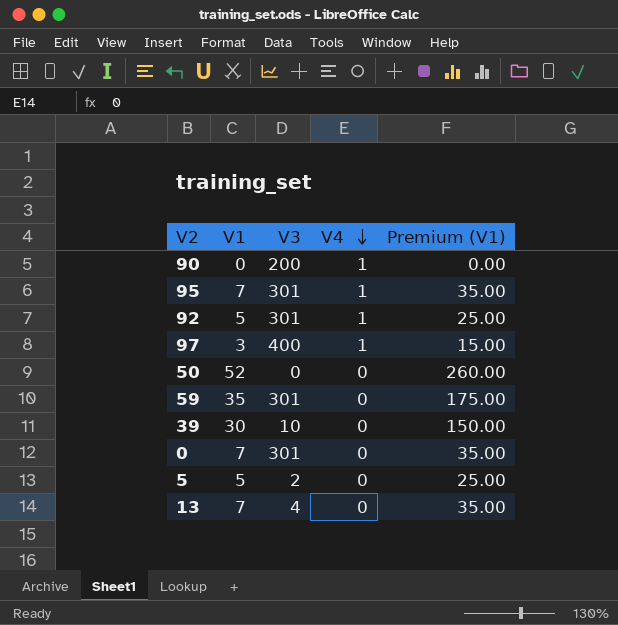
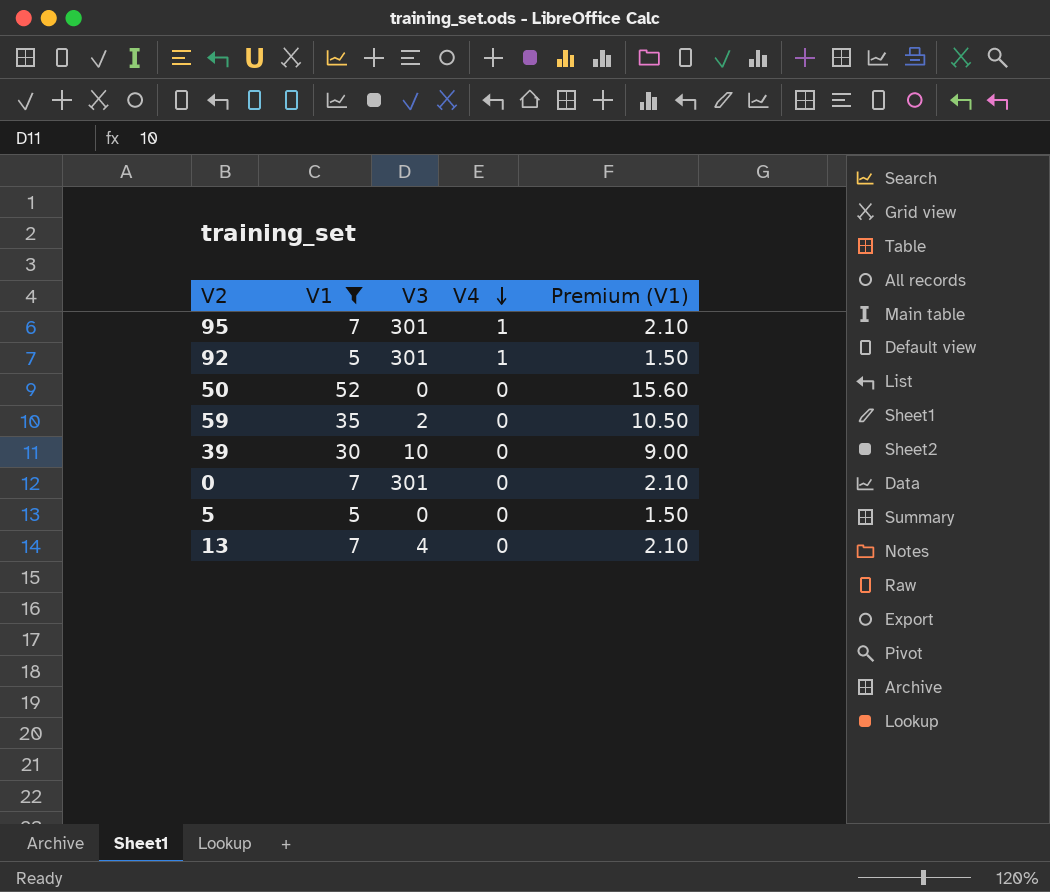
filter: none -> V1 >= 5
column Premium (V1) | formula: [V1] * 5 -> [V1] * 0.3
59 | V3: 301 -> 2
5 | V3: 2 -> 0

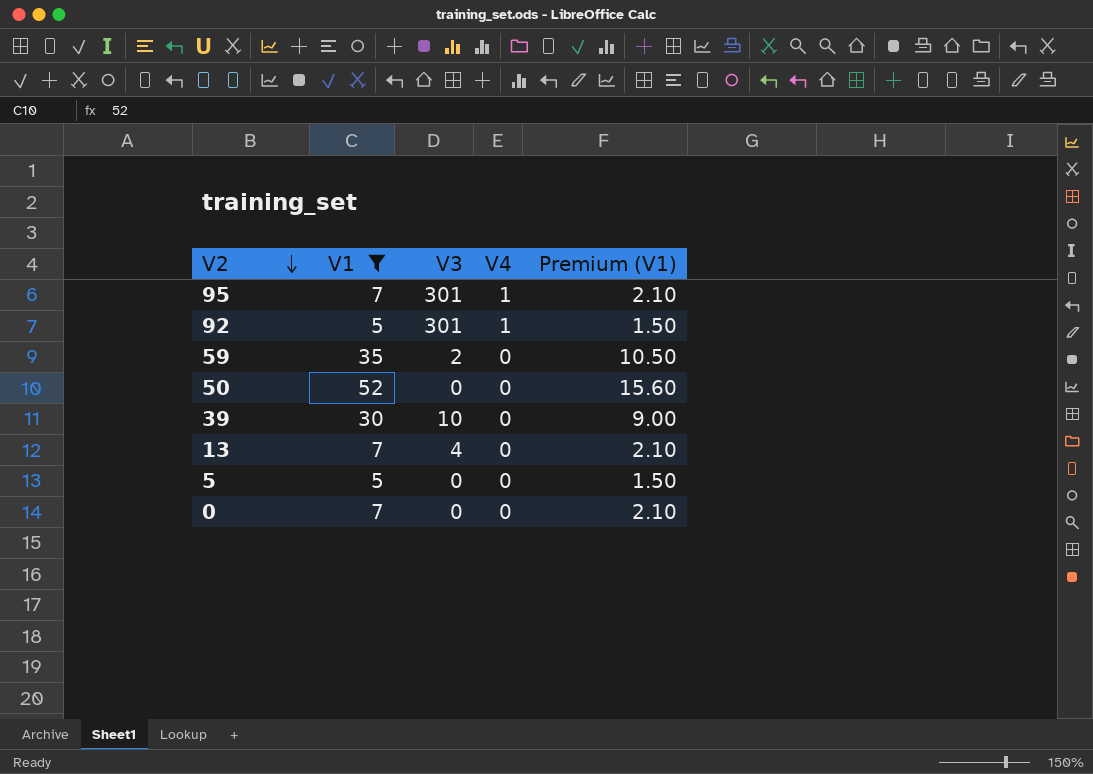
row order: V4 descending -> V2 descending
0 | V3: 301 -> 0

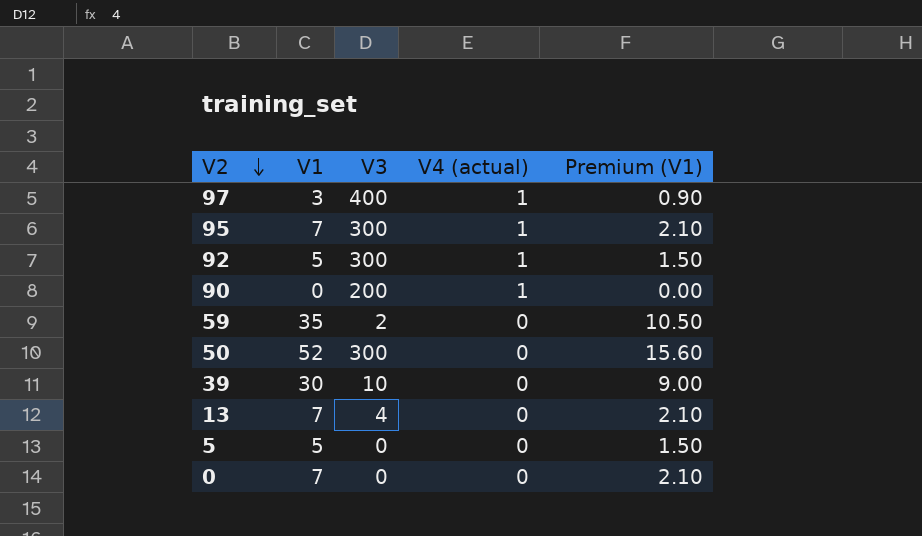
filter: V1 >= 5 -> none
column name: V4 -> V4 (actual)
95 | V3: 301 -> 300
92 | V3: 301 -> 300
50 | V3: 0 -> 300

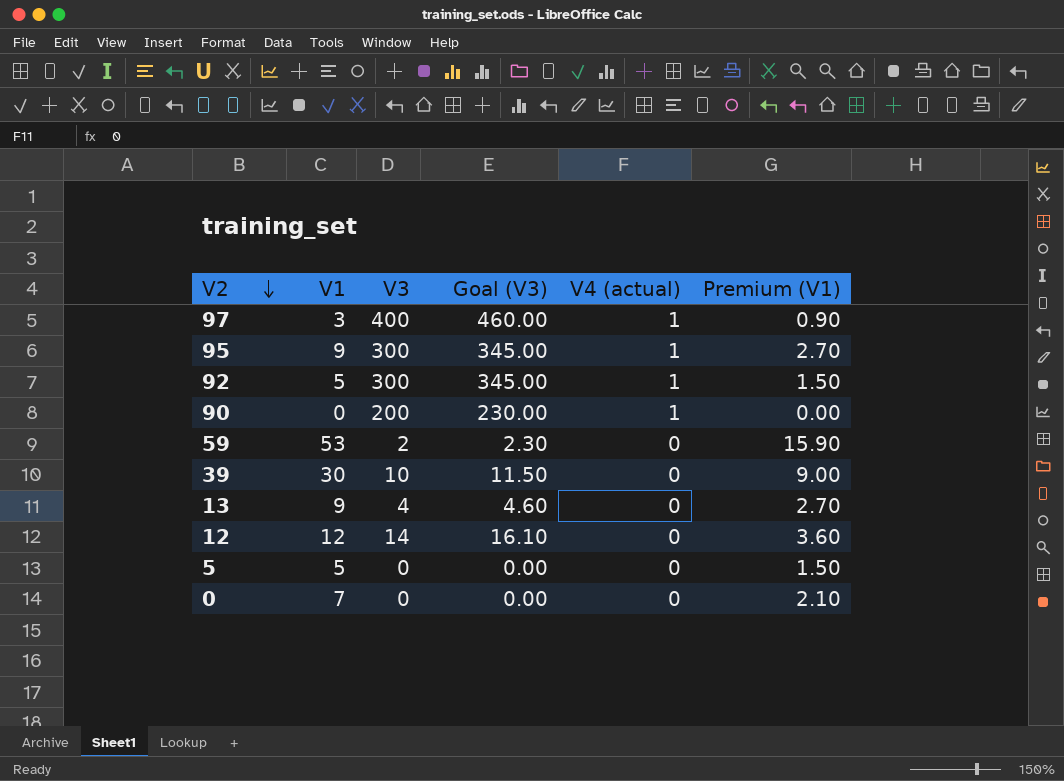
column Goal (V3) | formula: none -> [V3] * 1.15
row 50: 52 | 300 | 0 | 15.60 -> none
95 | V1: 7 -> 9
95 | Premium (V1): 2.10 -> 2.70
59 | V1: 35 -> 53
59 | Premium (V1): 10.50 -> 15.90
13 | V1: 7 -> 9
13 | Premium (V1): 2.10 -> 2.70
row 12: none -> 12 | 14 | 16.10 | 0 | 3.60

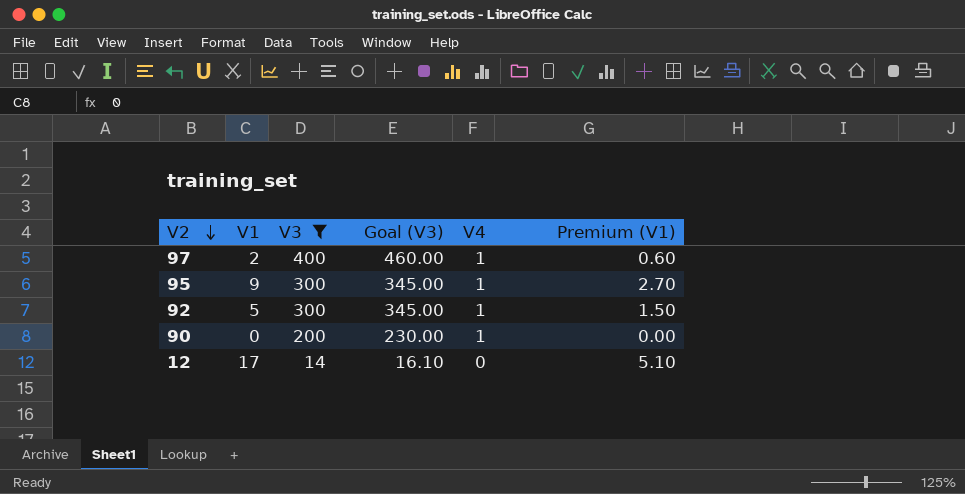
filter: none -> V3 >= 14
column name: V4 (actual) -> V4
97 | V1: 3 -> 2
97 | Premium (V1): 0.90 -> 0.60
12 | V1: 12 -> 17
12 | Premium (V1): 3.60 -> 5.10

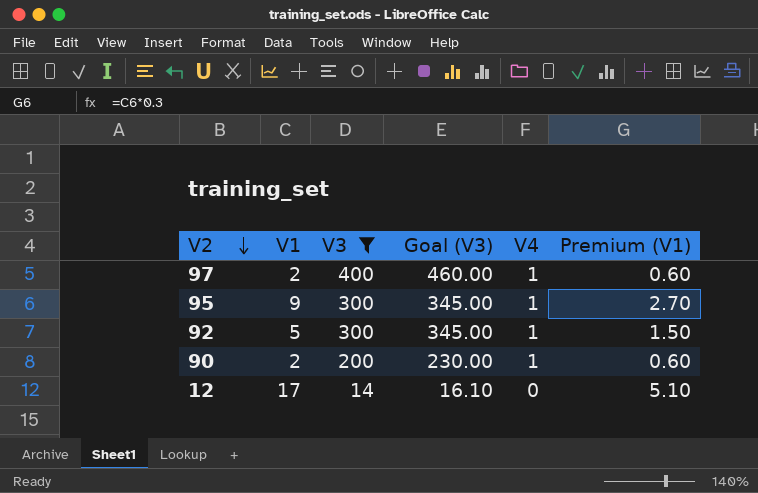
90 | V1: 0 -> 2
90 | Premium (V1): 0.00 -> 0.60

